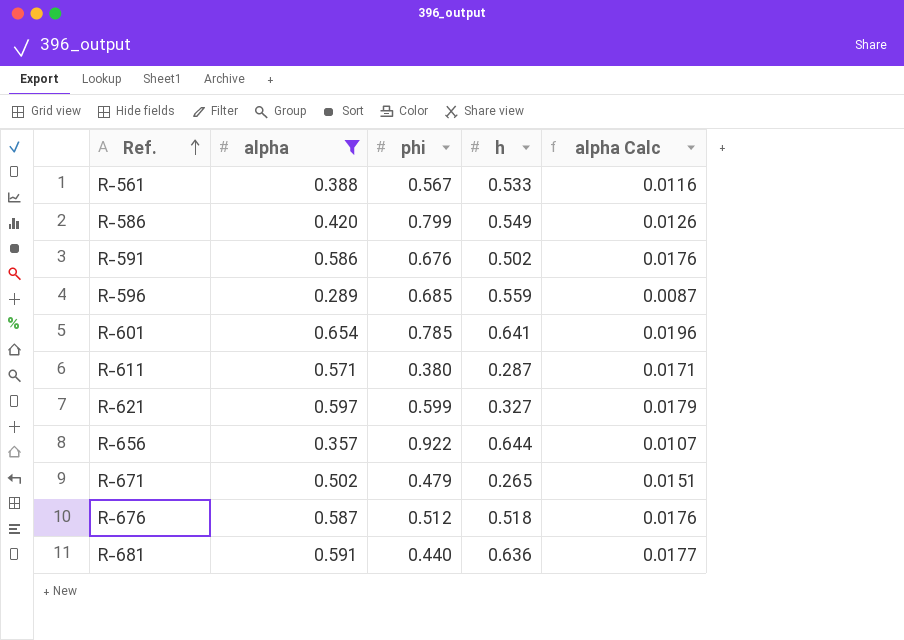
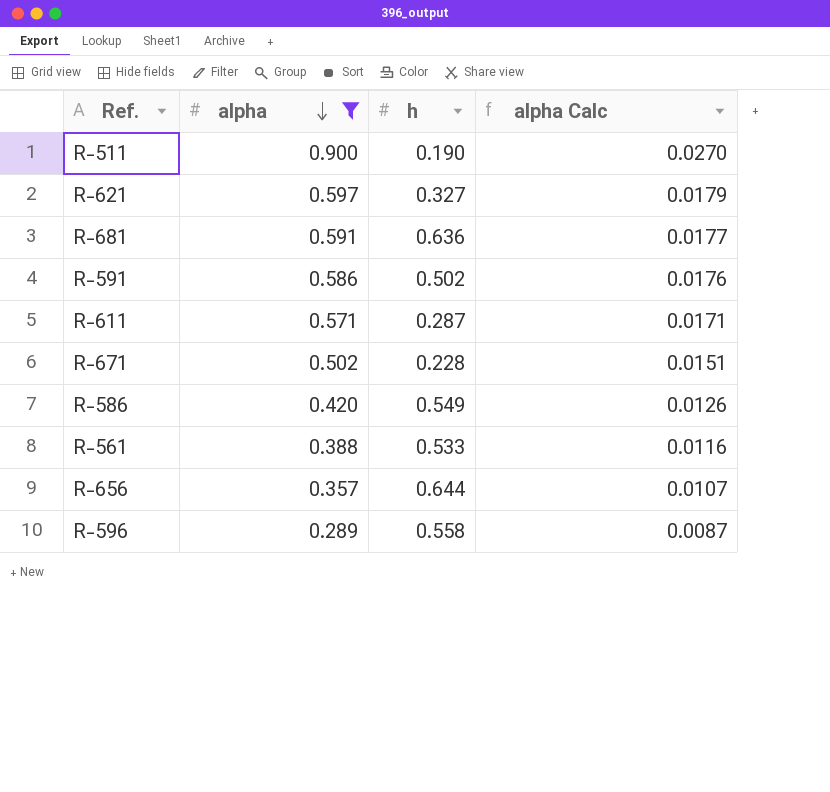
row order: Ref. ascending -> alpha descending
column phi | position: 3 -> none
row R-601: 0.654 | 0.785 | 0.641 | 0.0196 -> none
row R-676: 0.587 | 0.512 | 0.518 | 0.0176 -> none
row R-511: none -> 0.900 | 0.190 | 0.0270
R-671 | h: 0.265 -> 0.228
R-596 | h: 0.559 -> 0.558

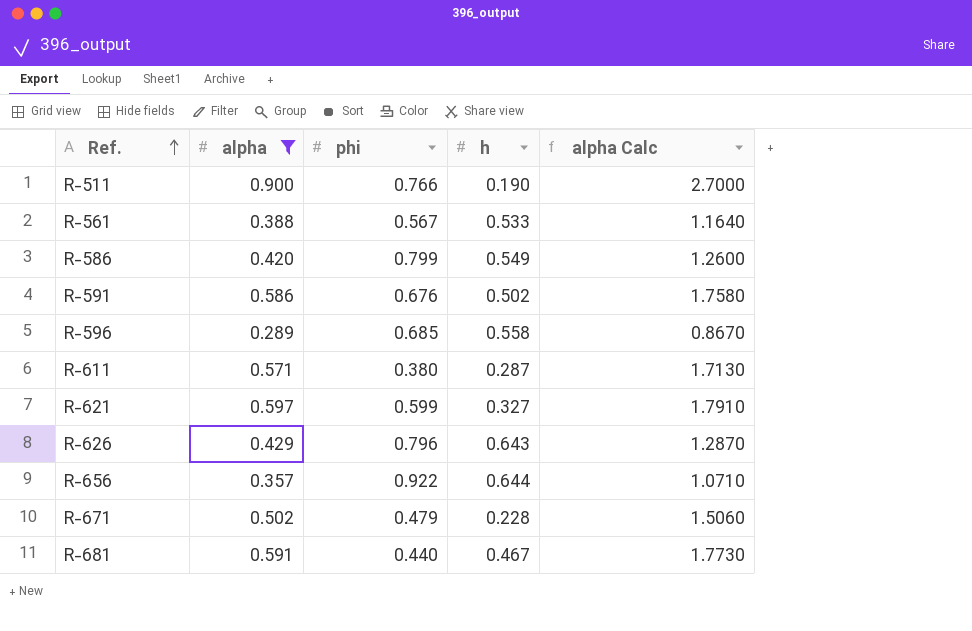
row order: alpha descending -> Ref. ascending
column phi | position: none -> 3
column alpha Calc | formula: [alpha] * 0.03 -> [alpha] * 3
row R-626: none -> 0.429 | 0.796 | 0.643 | 1.2870
R-681 | h: 0.636 -> 0.467

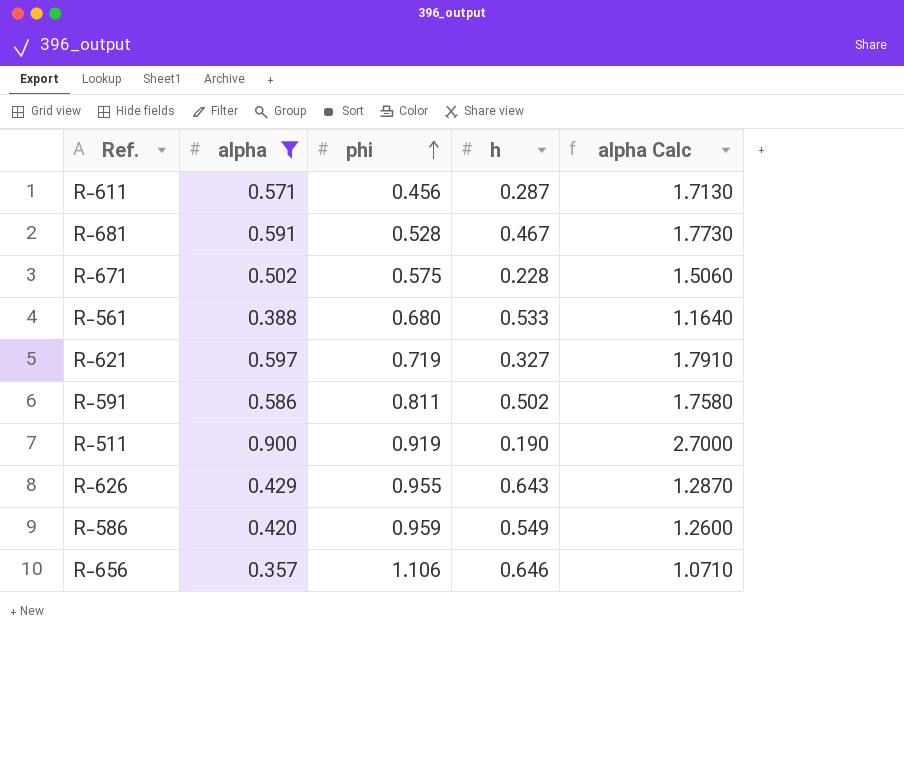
row order: Ref. ascending -> phi ascending
row R-596: 0.289 | 0.685 | 0.558 | 0.8670 -> none
R-611 | phi: 0.380 -> 0.456
R-681 | phi: 0.440 -> 0.528
R-671 | phi: 0.479 -> 0.575
R-561 | phi: 0.567 -> 0.680
R-621 | phi: 0.599 -> 0.719
R-591 | phi: 0.676 -> 0.811
R-511 | phi: 0.766 -> 0.919
R-626 | phi: 0.796 -> 0.955
R-586 | phi: 0.799 -> 0.959
R-656 | phi: 0.922 -> 1.106
R-656 | h: 0.644 -> 0.646

